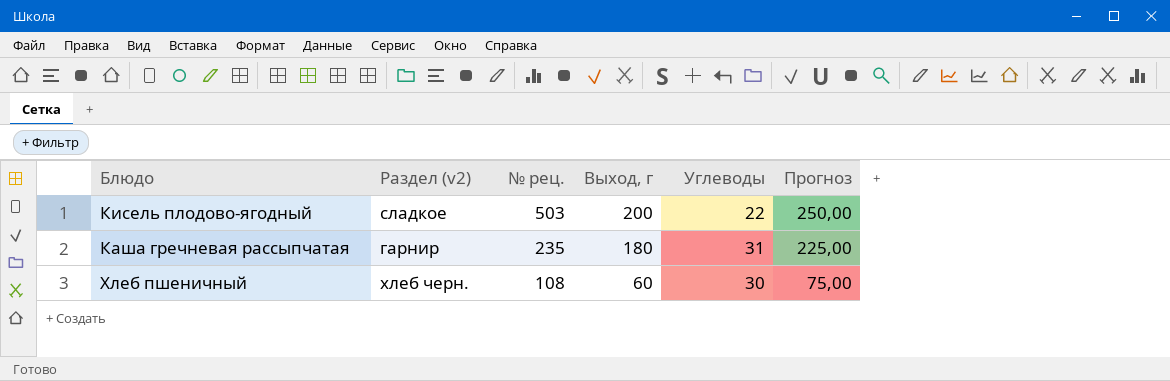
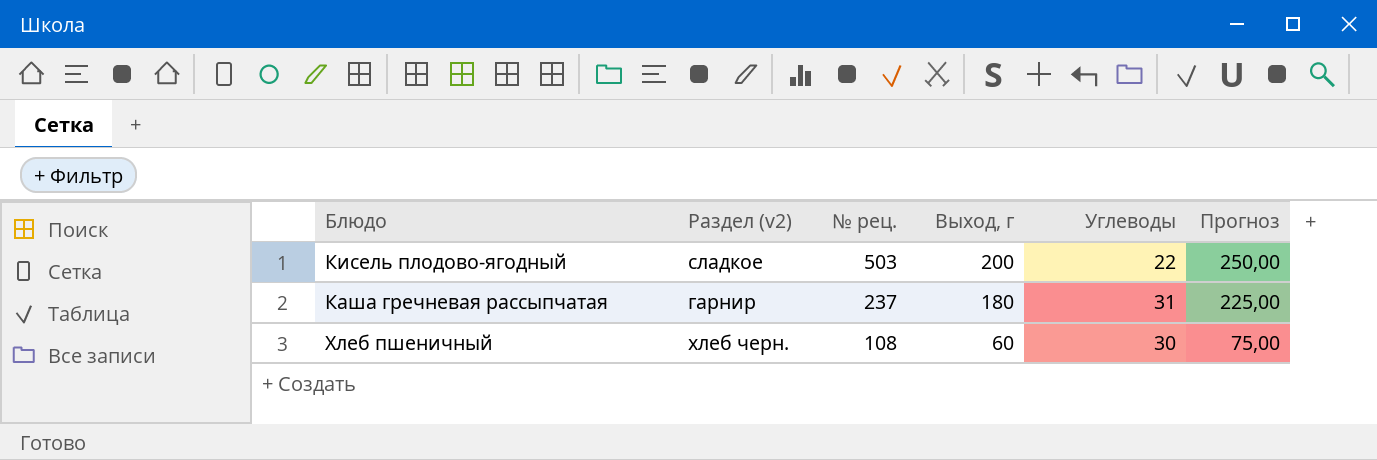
Каша гречневая рассыпчатая | № рец.: 235 -> 237

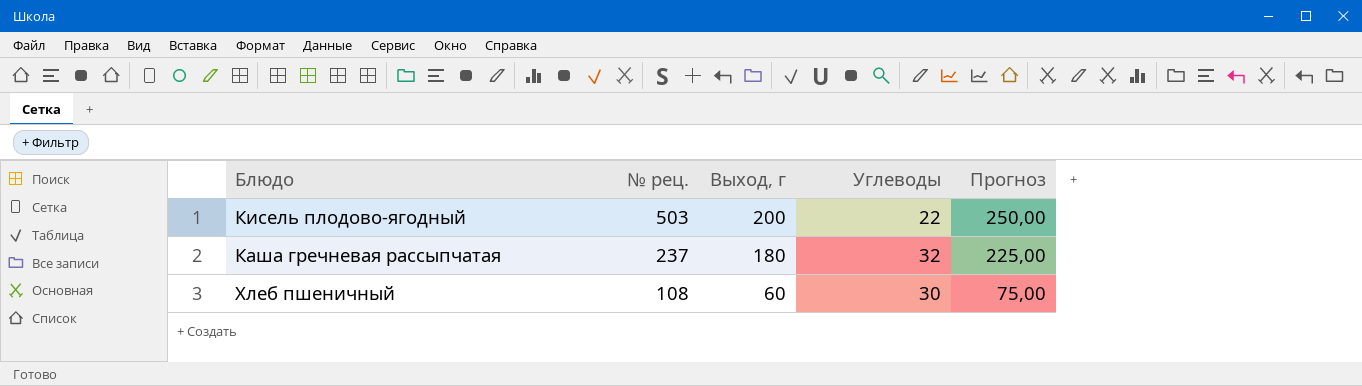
column Раздел (v2) | position: 2 -> none
Каша гречневая рассыпчатая | Углеводы: 31 -> 32

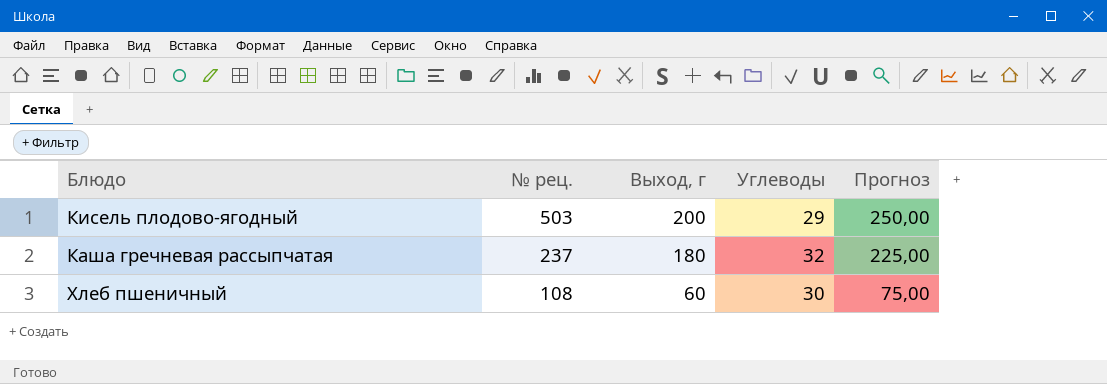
Кисель плодово-ягодный | Углеводы: 22 -> 29

